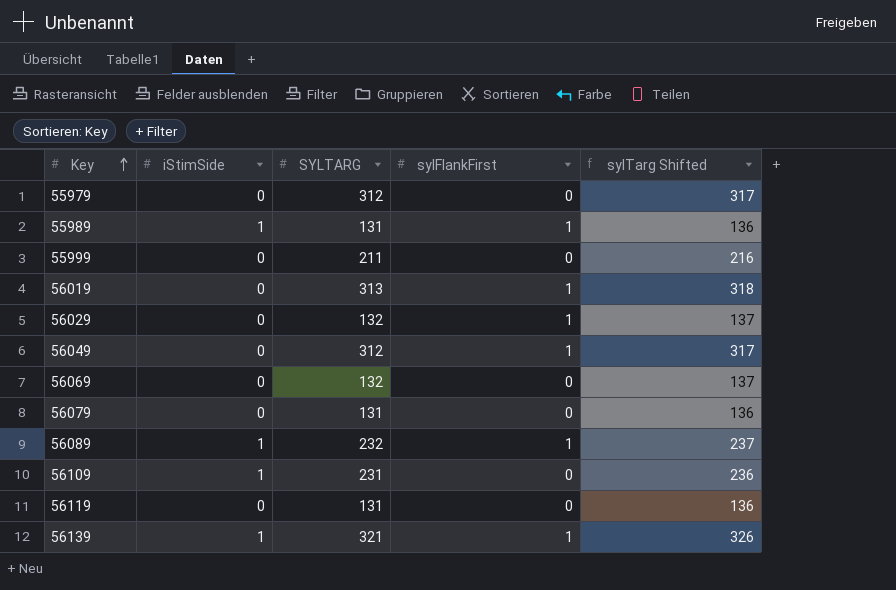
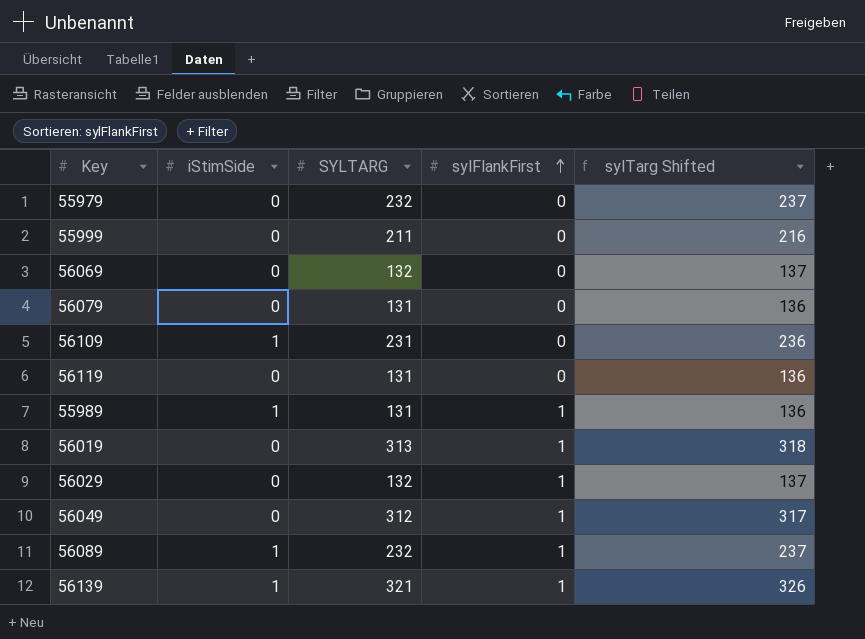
row order: Key ascending -> sylFlankFirst ascending
55979 | SYLTARG: 312 -> 232
55979 | sylTarg Shifted: 317 -> 237

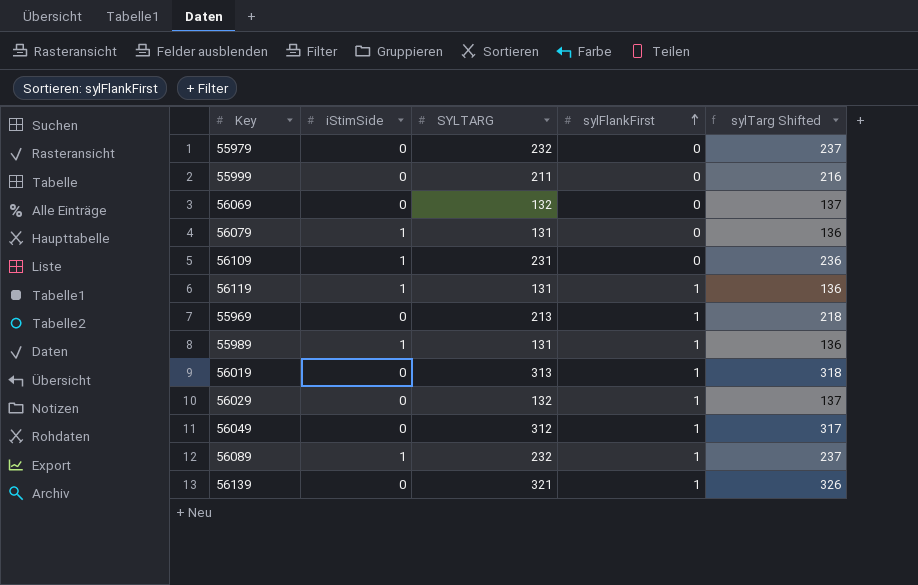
56079 | iStimSide: 0 -> 1
56119 | iStimSide: 0 -> 1
56119 | sylFlankFirst: 0 -> 1
row 55969: none -> 0 | 213 | 1 | 218
56139 | iStimSide: 1 -> 0

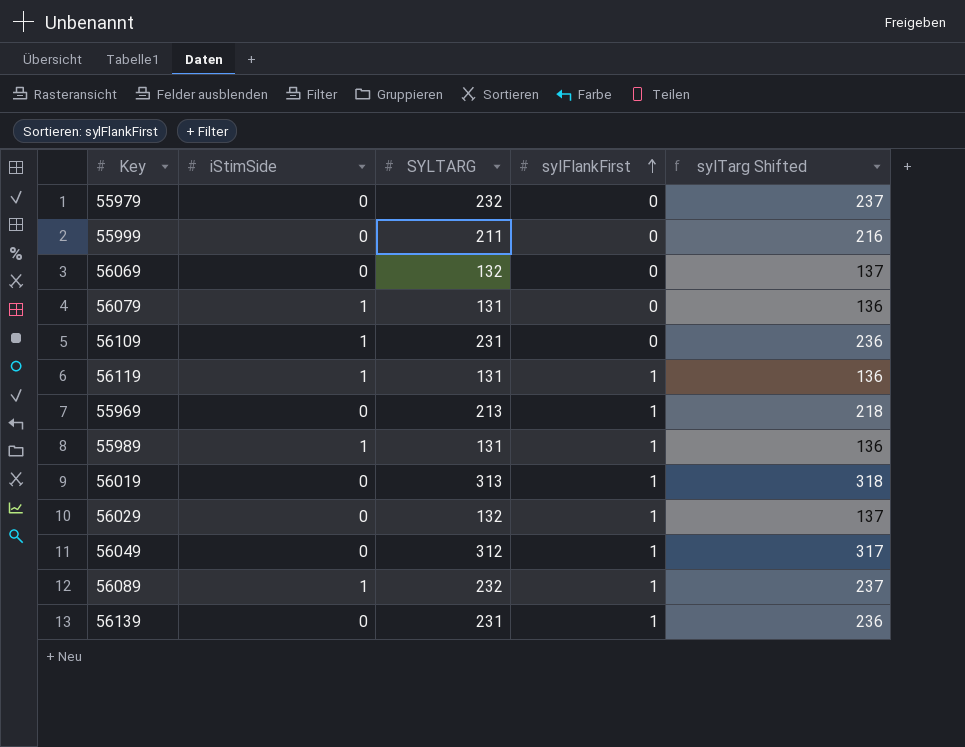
56139 | SYLTARG: 321 -> 231
56139 | sylTarg Shifted: 326 -> 236

